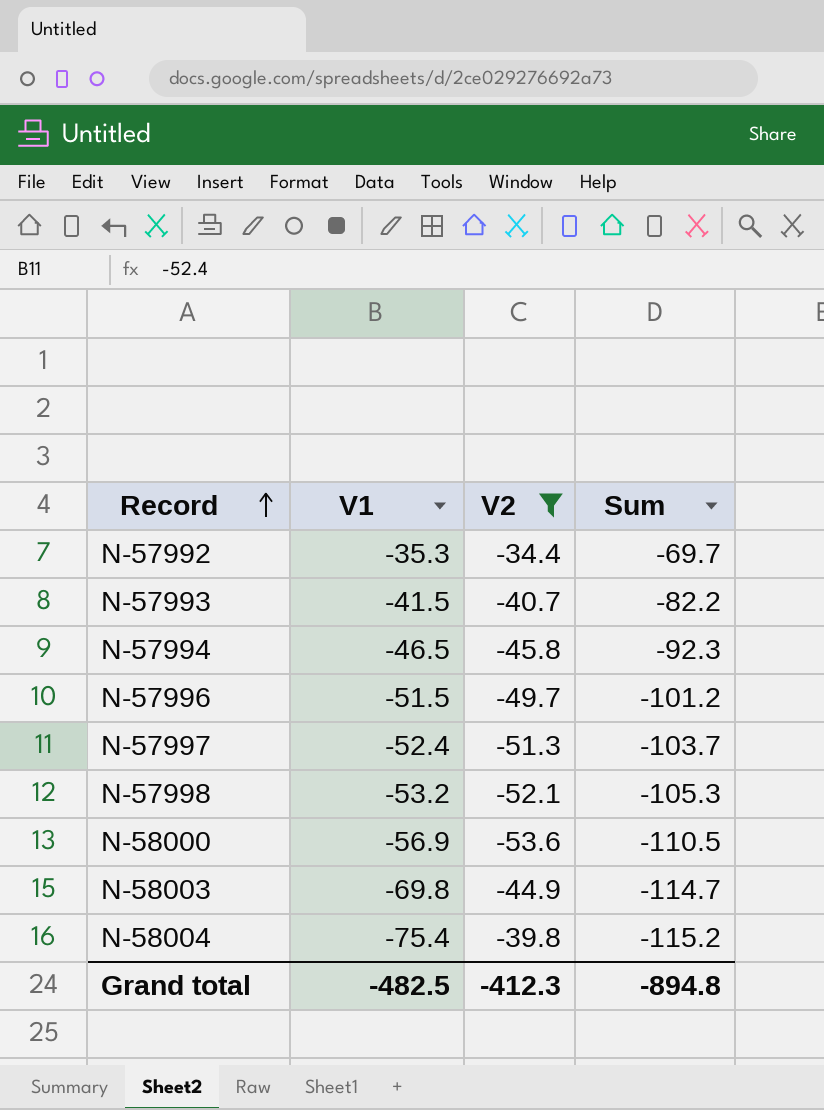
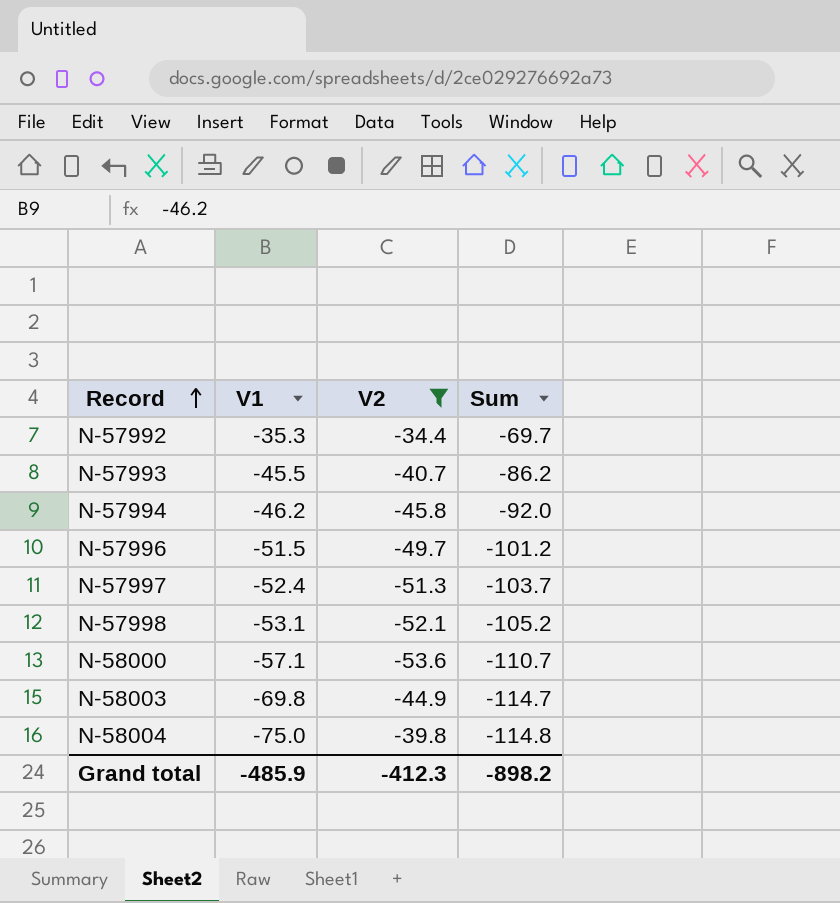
N-57993 | V1: -41.5 -> -45.5
N-57993 | Sum: -82.2 -> -86.2
N-57994 | V1: -46.5 -> -46.2
N-57994 | Sum: -92.3 -> -92.0
N-57998 | V1: -53.2 -> -53.1
N-57998 | Sum: -105.3 -> -105.2
N-58000 | V1: -56.9 -> -57.1
N-58000 | Sum: -110.5 -> -110.7
N-58004 | V1: -75.4 -> -75.0
N-58004 | Sum: -115.2 -> -114.8
Grand total | V1: -482.5 -> -485.9
Grand total | Sum: -894.8 -> -898.2

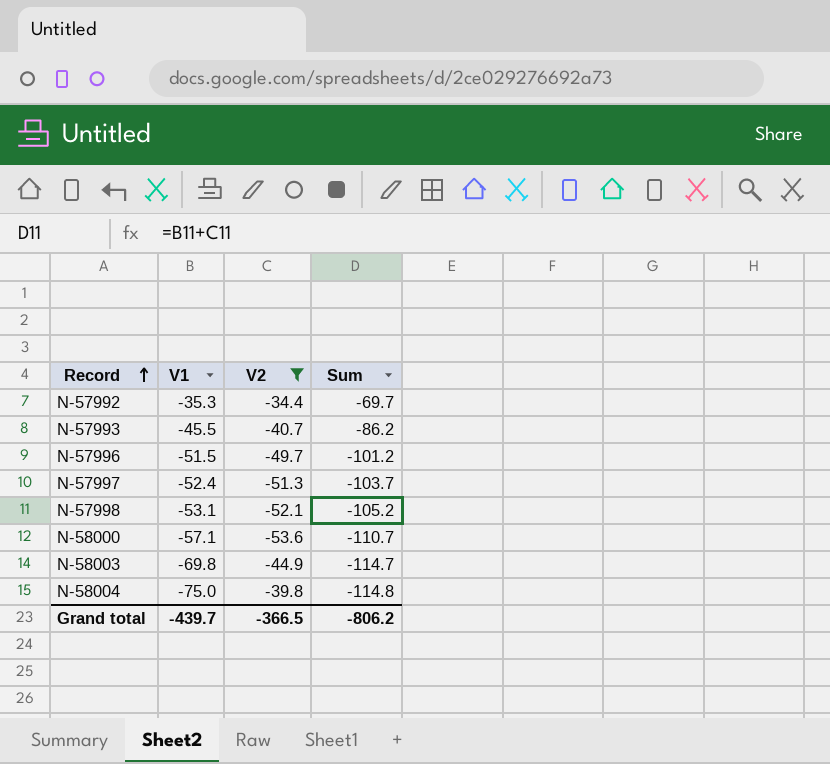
row N-57994: -46.2 | -45.8 | -92.0 -> none
Grand total | V1: -485.9 -> -439.7
Grand total | V2: -412.3 -> -366.5
Grand total | Sum: -898.2 -> -806.2

